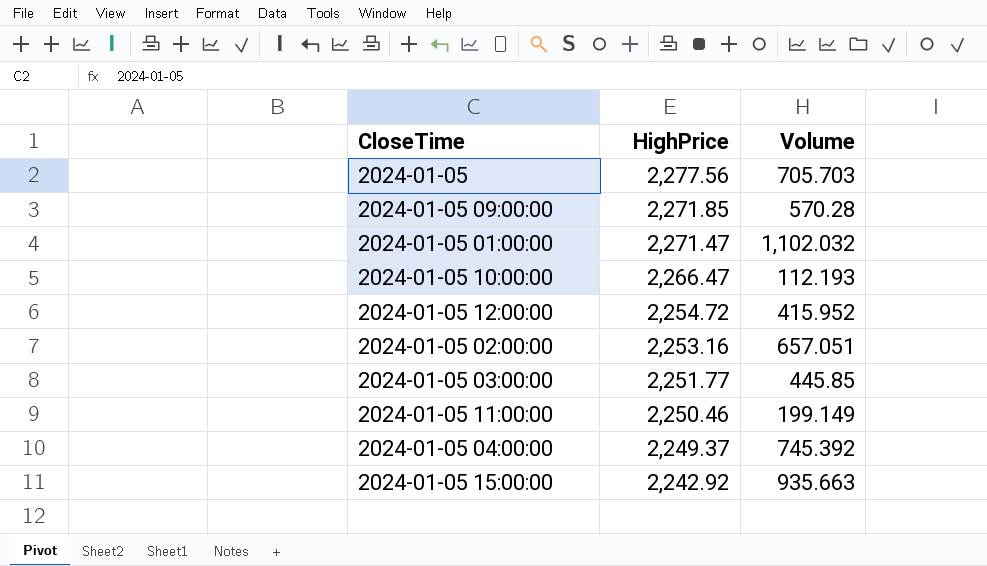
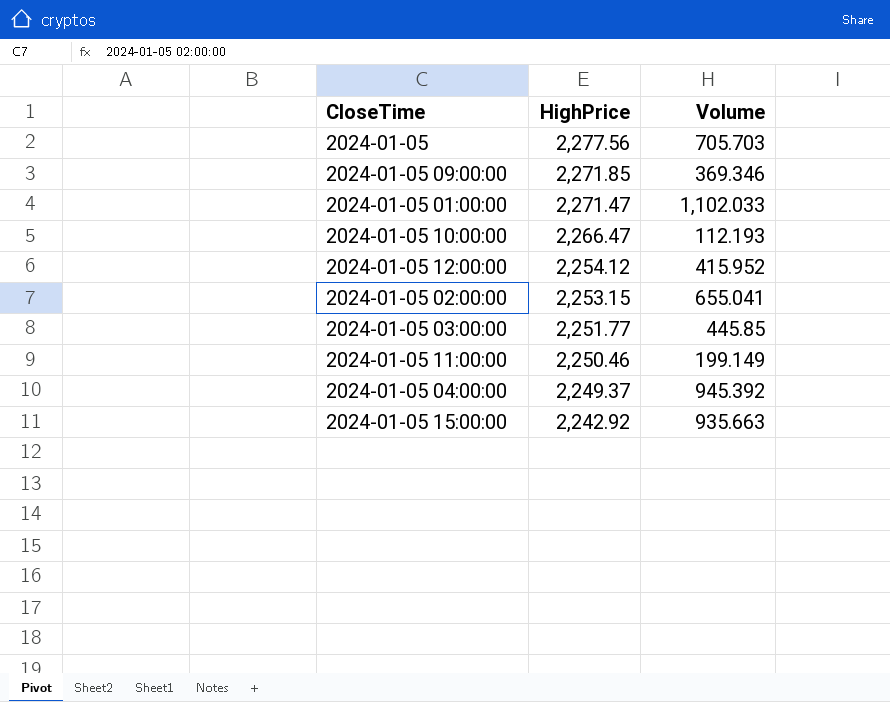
2024-01-05 09:00:00 | Volume: 570.28 -> 369.346
2024-01-05 01:00:00 | Volume: 1,102.032 -> 1,102.033
2024-01-05 12:00:00 | HighPrice: 2,254.72 -> 2,254.12
2024-01-05 02:00:00 | HighPrice: 2,253.16 -> 2,253.15
2024-01-05 02:00:00 | Volume: 657.051 -> 655.041
2024-01-05 04:00:00 | Volume: 745.392 -> 945.392

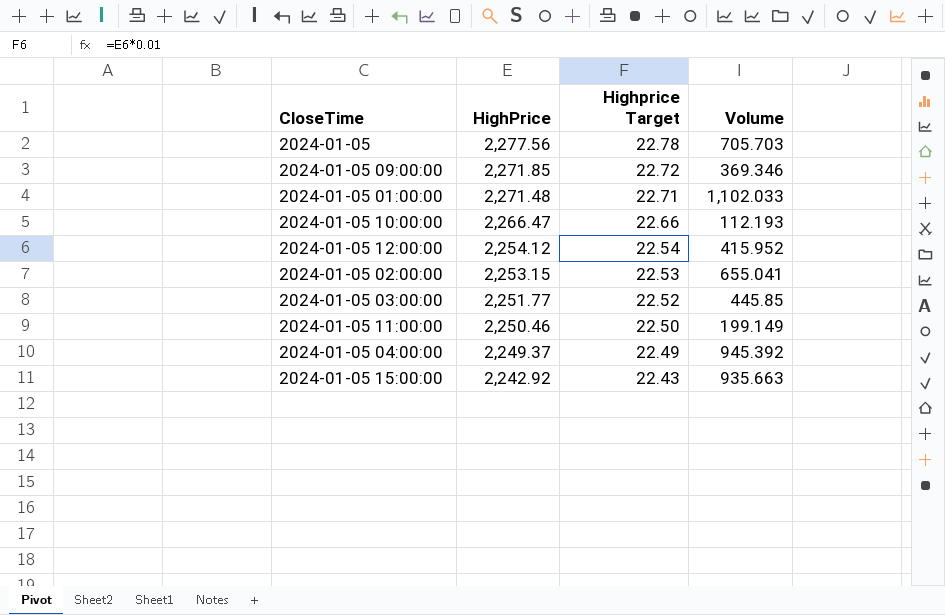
column Highprice Target | formula: none -> [HighPrice] * 0.01
2024-01-05 01:00:00 | HighPrice: 2,271.47 -> 2,271.48

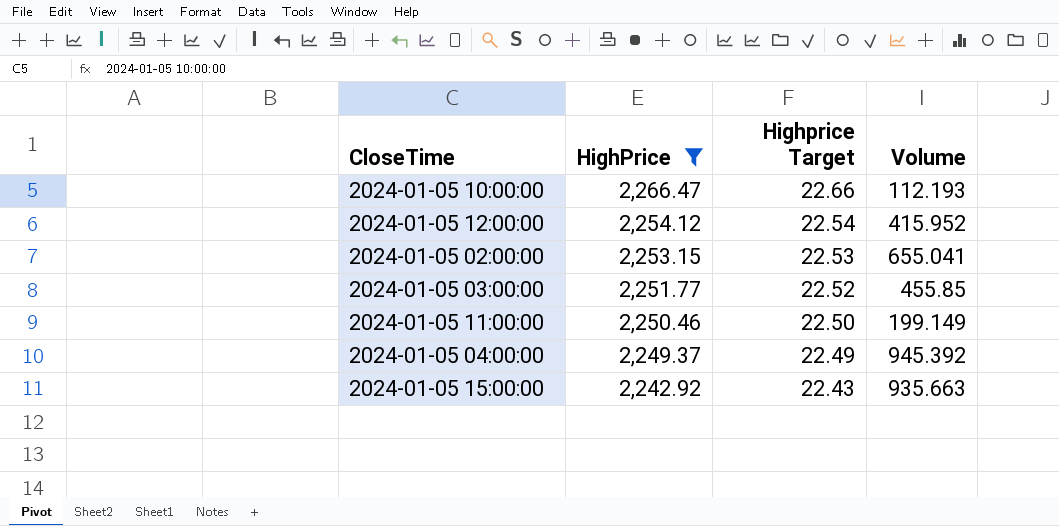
filter: none -> HighPrice <= 2,266.47
2024-01-05 03:00:00 | Volume: 445.85 -> 455.85

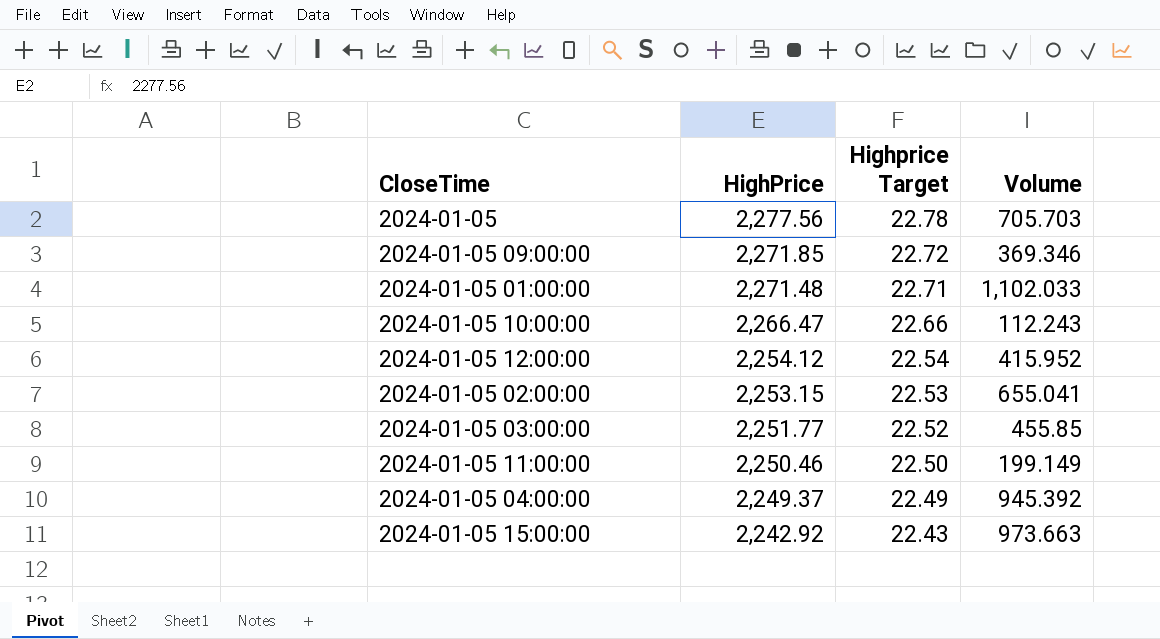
filter: HighPrice <= 2,266.47 -> none
2024-01-05 10:00:00 | Volume: 112.193 -> 112.243
2024-01-05 15:00:00 | Volume: 935.663 -> 973.663

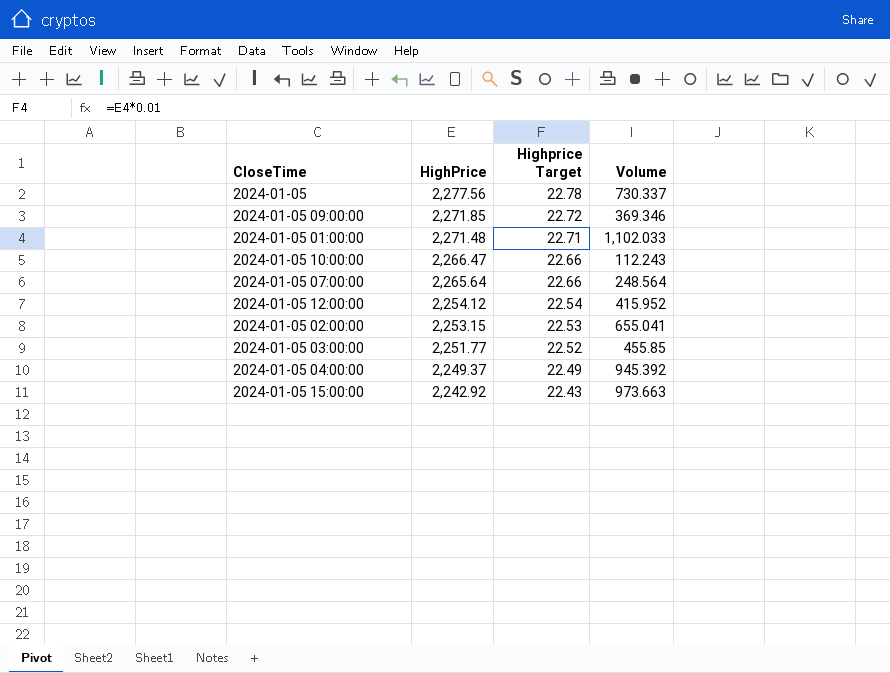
row 2024-01-05 11:00:00: 2,250.46 | 22.50 | 199.149 -> none
2024-01-05 | Volume: 705.703 -> 730.337
row 2024-01-05 07:00:00: none -> 2,265.64 | 22.66 | 248.564

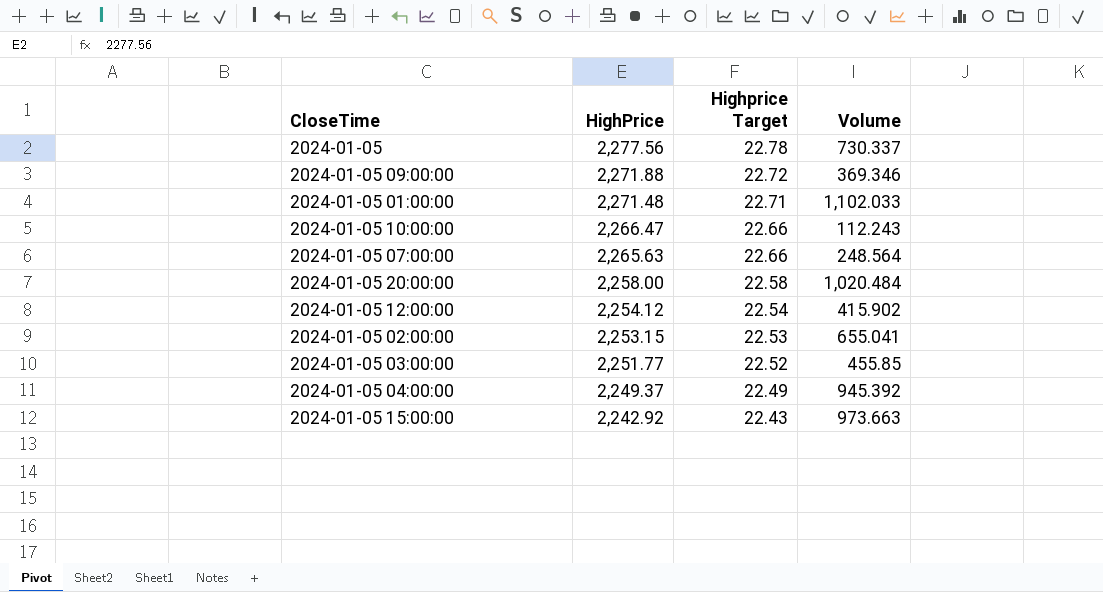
2024-01-05 09:00:00 | HighPrice: 2,271.85 -> 2,271.88
2024-01-05 07:00:00 | HighPrice: 2,265.64 -> 2,265.63
row 2024-01-05 20:00:00: none -> 2,258.00 | 22.58 | 1,020.484
2024-01-05 12:00:00 | Volume: 415.952 -> 415.902

